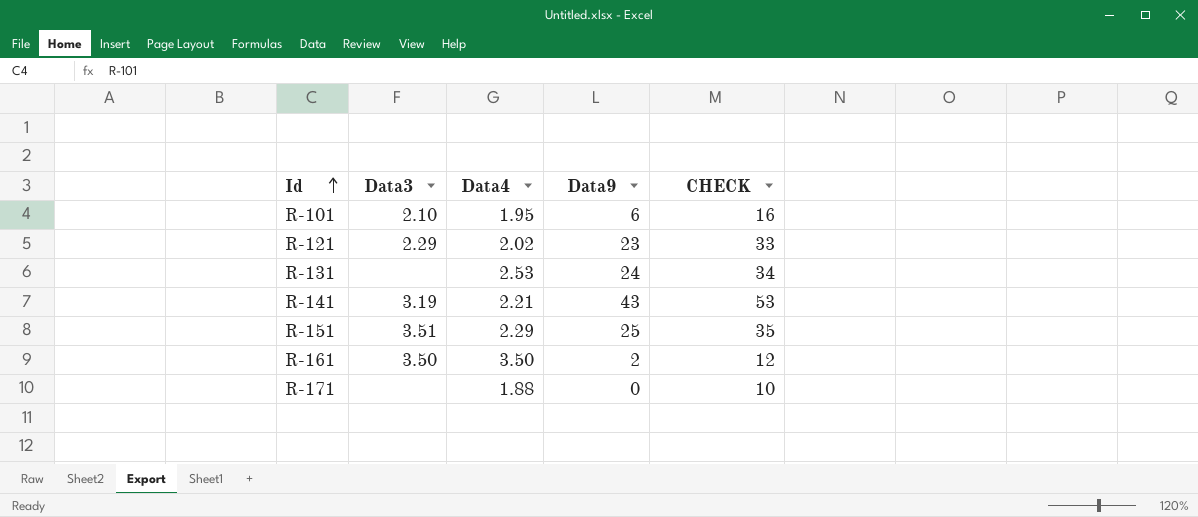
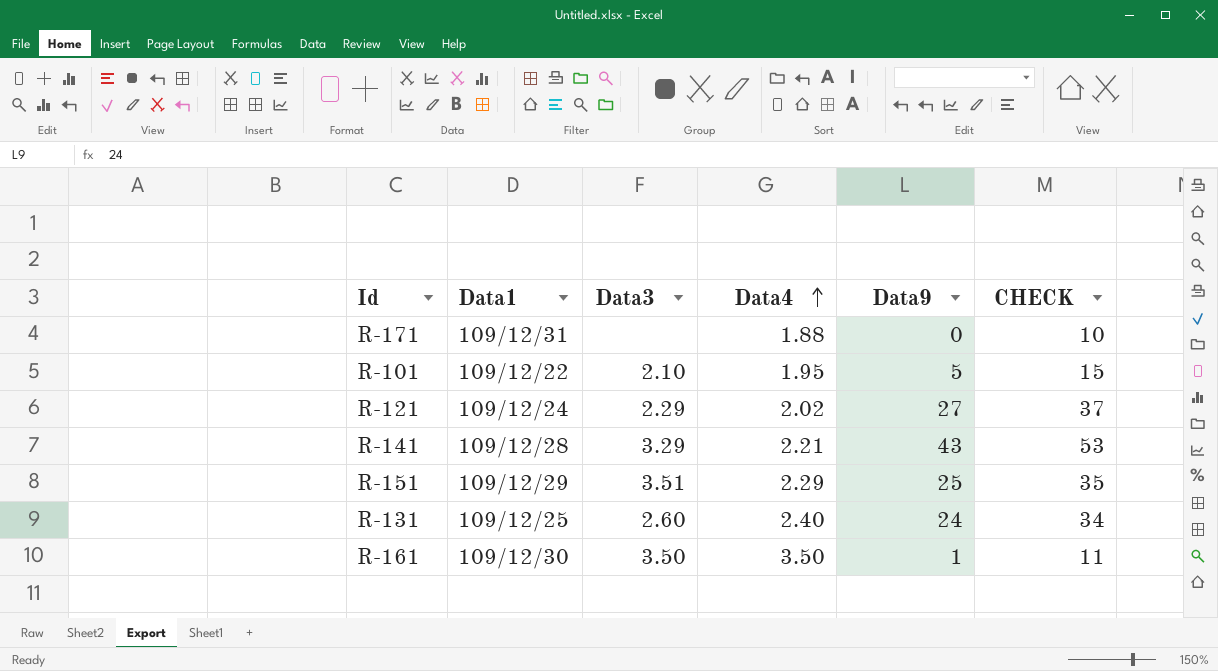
row order: Id ascending -> Data4 ascending
column Data1 | position: none -> 2
R-101 | Data9: 6 -> 5
R-101 | CHECK: 16 -> 15
R-121 | Data9: 23 -> 27
R-121 | CHECK: 33 -> 37
R-141 | Data3: 3.19 -> 3.29
R-131 | Data3: none -> 2.60
R-131 | Data4: 2.53 -> 2.40
R-161 | Data9: 2 -> 1
R-161 | CHECK: 12 -> 11

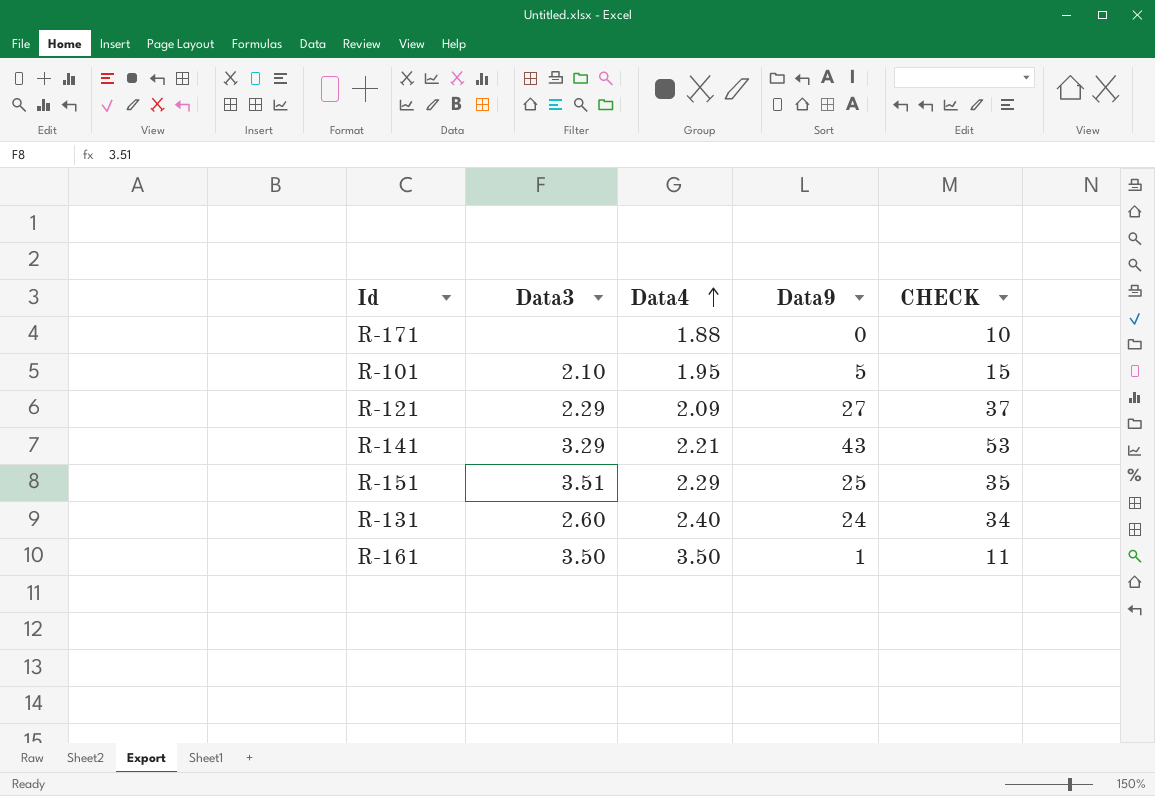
column Data1 | position: 2 -> none
R-121 | Data4: 2.02 -> 2.09

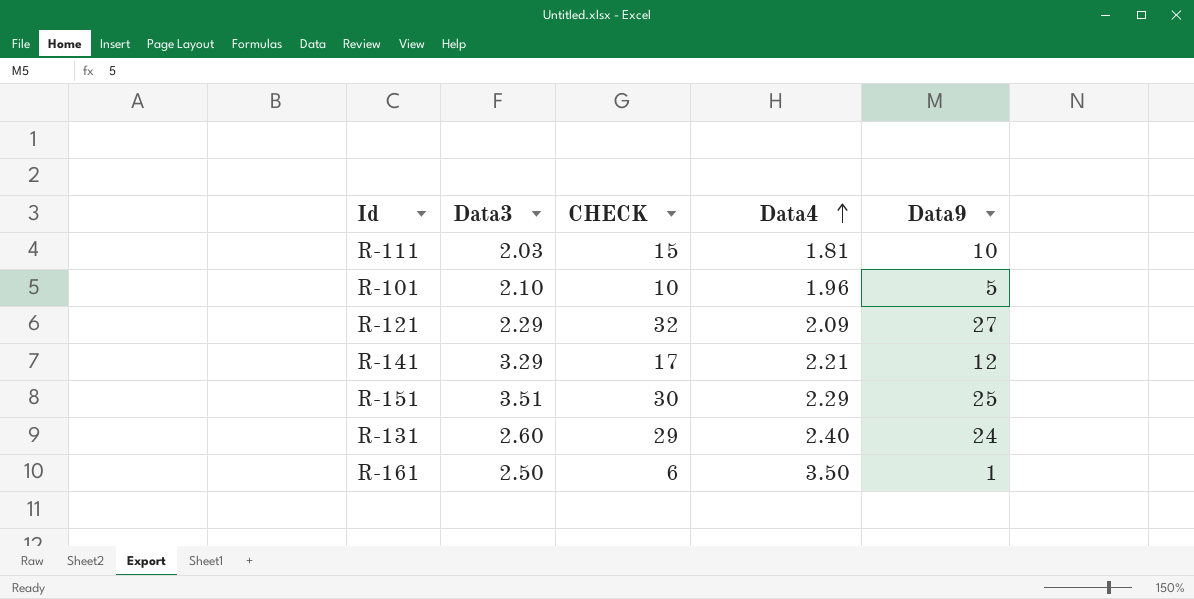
column CHECK | formula: [Data9] + 10 -> [Data9] + 5
column CHECK | position: 5 -> 3
row R-171: none | 1.88 | 0 | 10 -> none
row R-111: none -> 2.03 | 15 | 1.81 | 10
R-101 | Data4: 1.95 -> 1.96
R-141 | Data9: 43 -> 12
R-161 | Data3: 3.50 -> 2.50

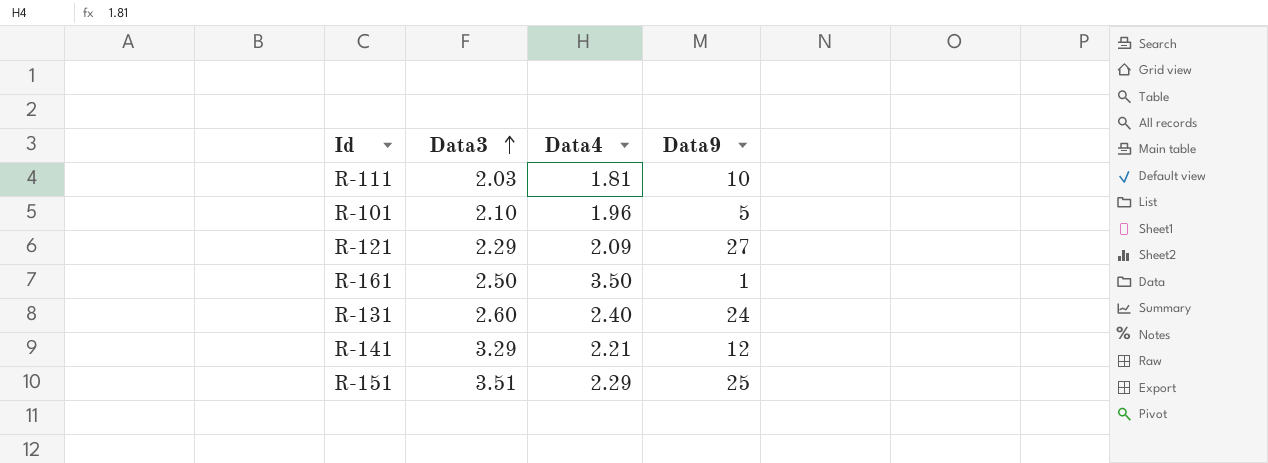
row order: Data4 ascending -> Data3 ascending
column CHECK | formula: [Data9] + 5 -> none

